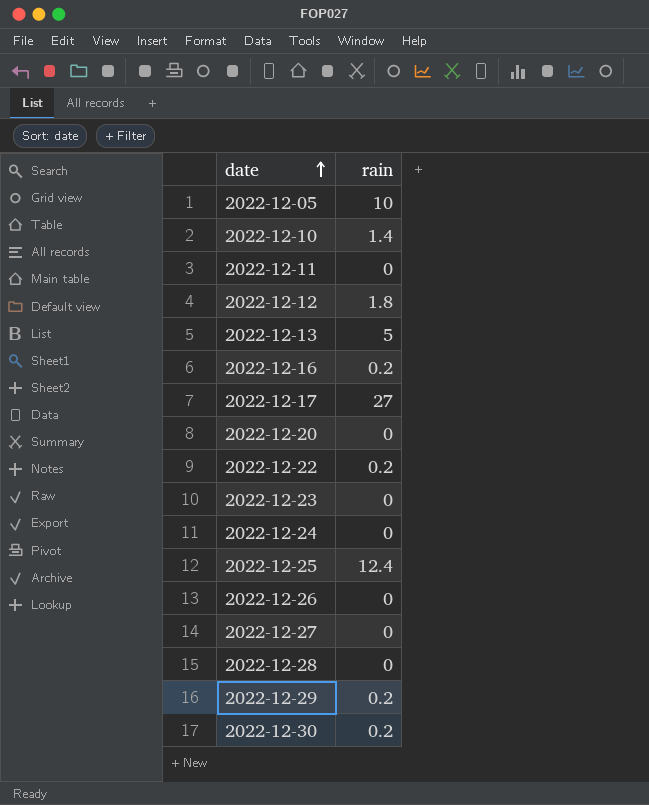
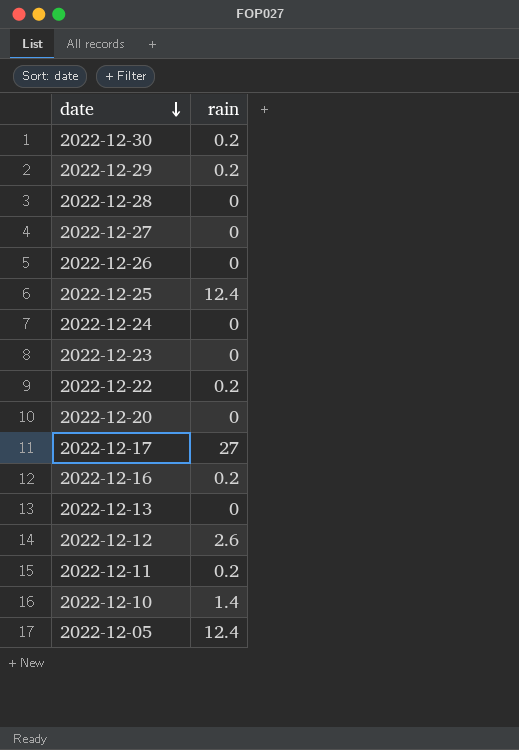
row order: date ascending -> date descending
2022-12-13 | rain: 5 -> 0
2022-12-12 | rain: 1.8 -> 2.6
2022-12-11 | rain: 0 -> 0.2
2022-12-05 | rain: 10 -> 12.4

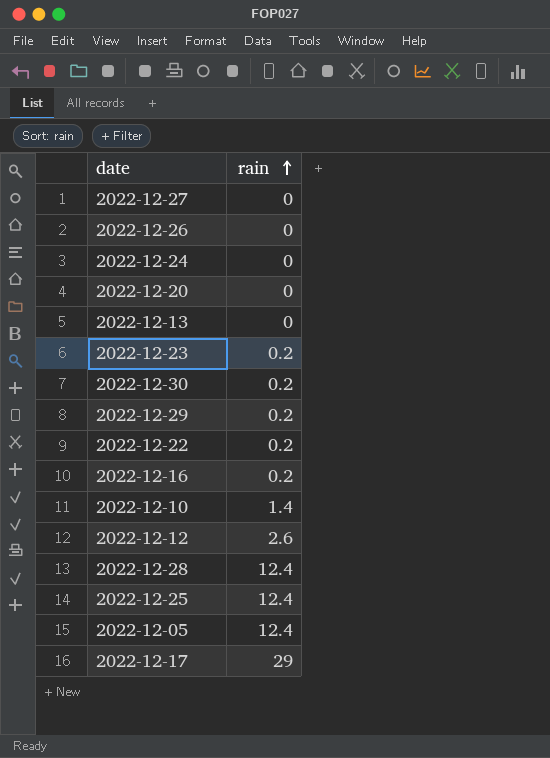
row order: date descending -> rain ascending
row 2022-12-11: 0.2 -> none
2022-12-23 | rain: 0 -> 0.2
2022-12-28 | rain: 0 -> 12.4
2022-12-17 | rain: 27 -> 29

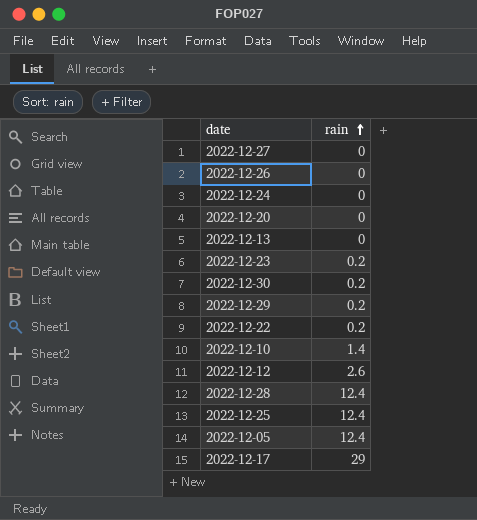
row 2022-12-16: 0.2 -> none

